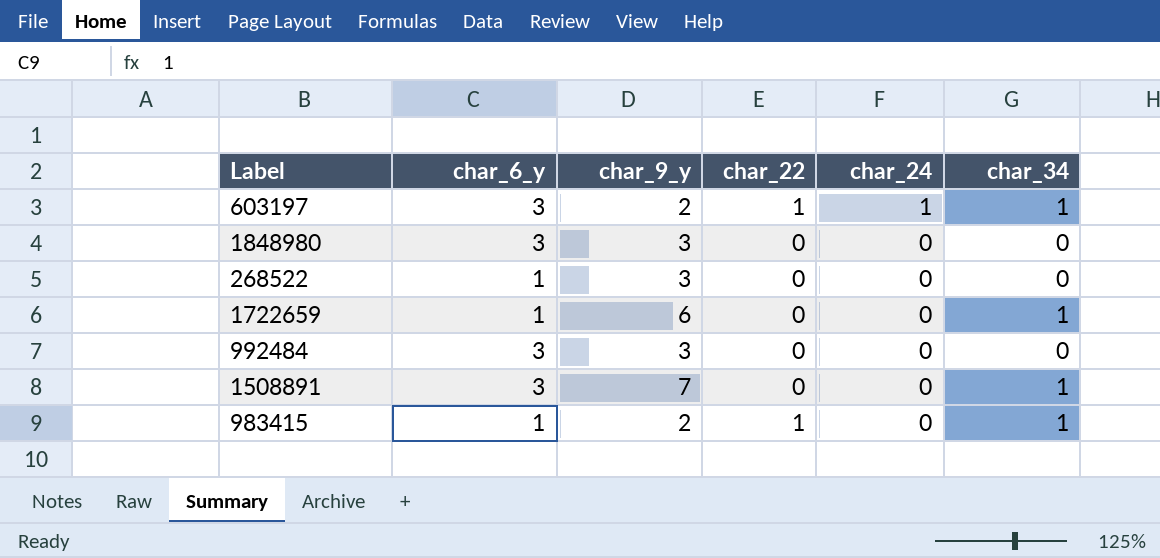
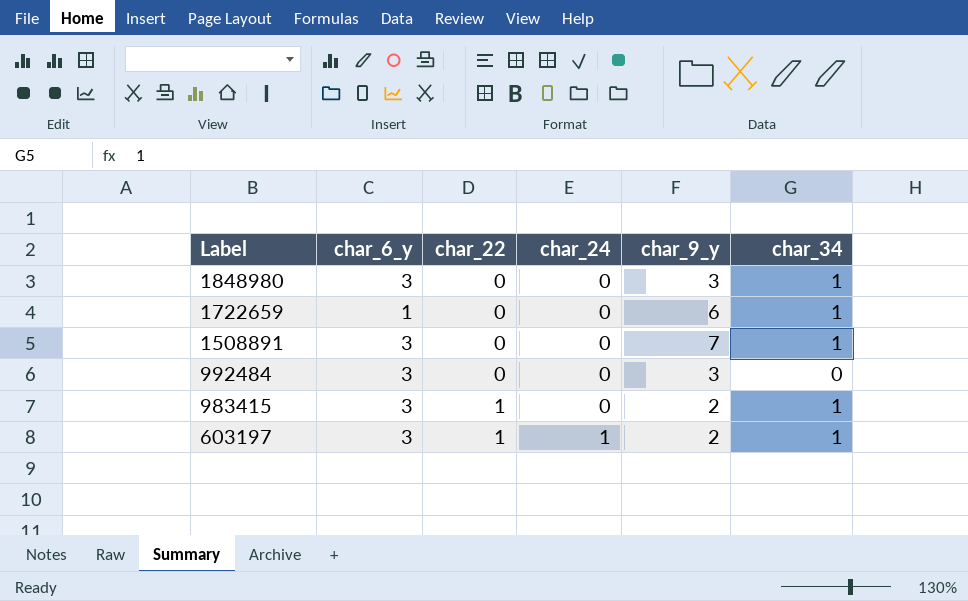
row order: char_24 descending -> Label descending
column char_9_y | position: 3 -> 5
row 268522: 1 | 3 | 0 | 0 | 0 -> none
1848980 | char_34: 0 -> 1
983415 | char_6_y: 1 -> 3

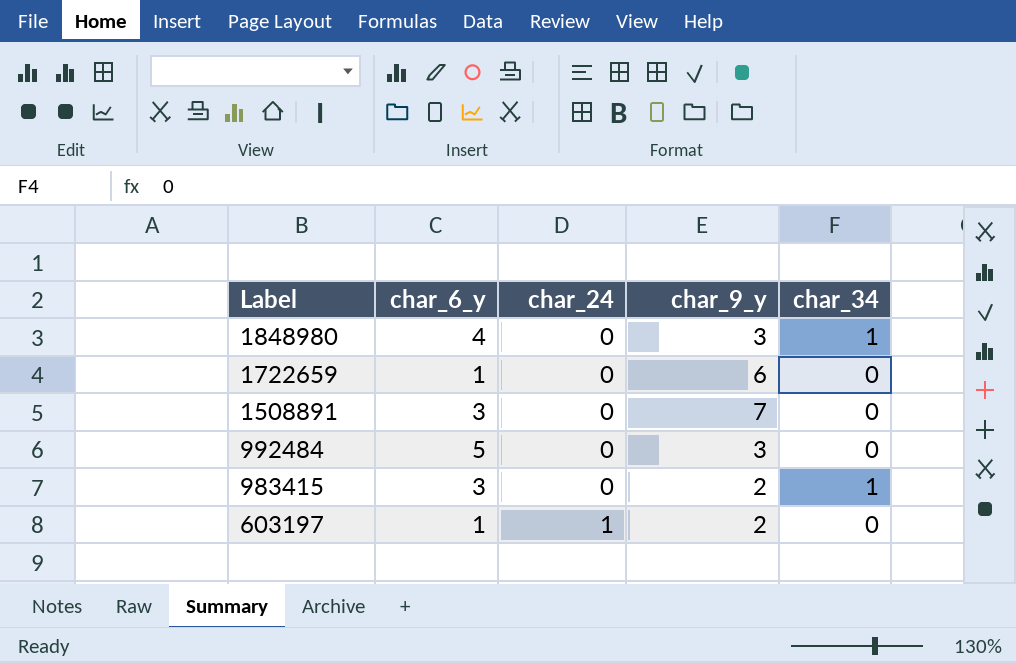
column char_22 | position: 3 -> none
1848980 | char_6_y: 3 -> 4
1722659 | char_34: 1 -> 0
1508891 | char_34: 1 -> 0
992484 | char_6_y: 3 -> 5
603197 | char_6_y: 3 -> 1
603197 | char_34: 1 -> 0

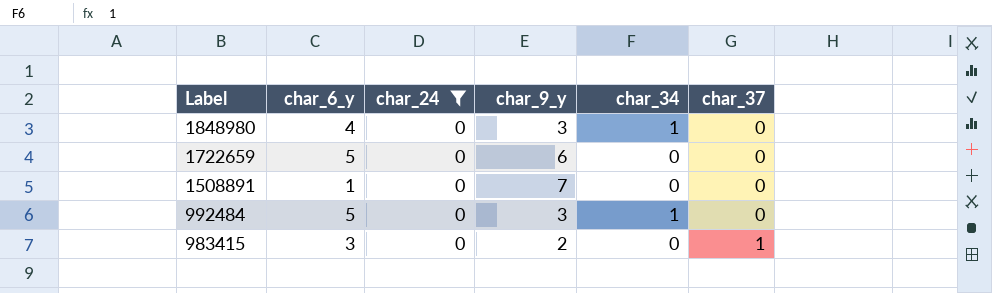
filter: none -> char_24 = 0
column char_37 | position: none -> 6
1722659 | char_6_y: 1 -> 5
1508891 | char_6_y: 3 -> 1
992484 | char_34: 0 -> 1
983415 | char_34: 1 -> 0

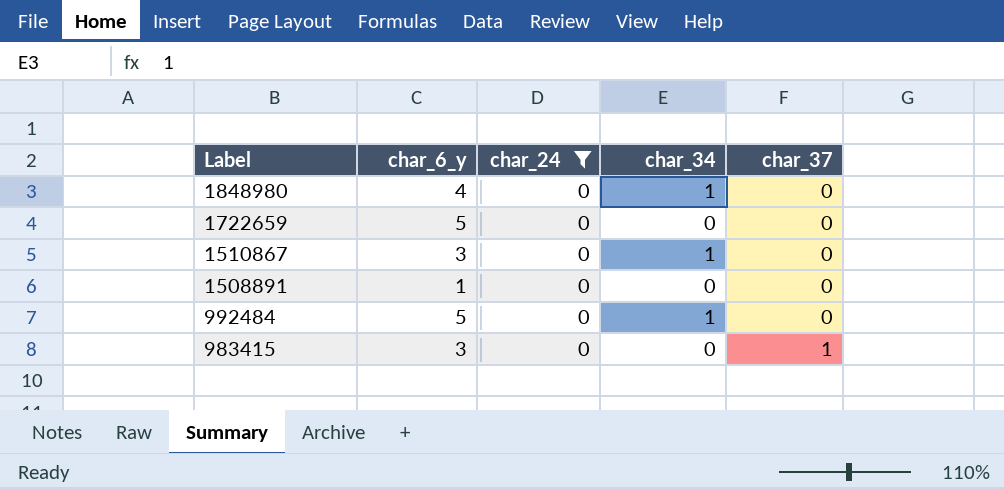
column char_9_y | position: 4 -> none
row 1510867: none -> 3 | 0 | 1 | 0

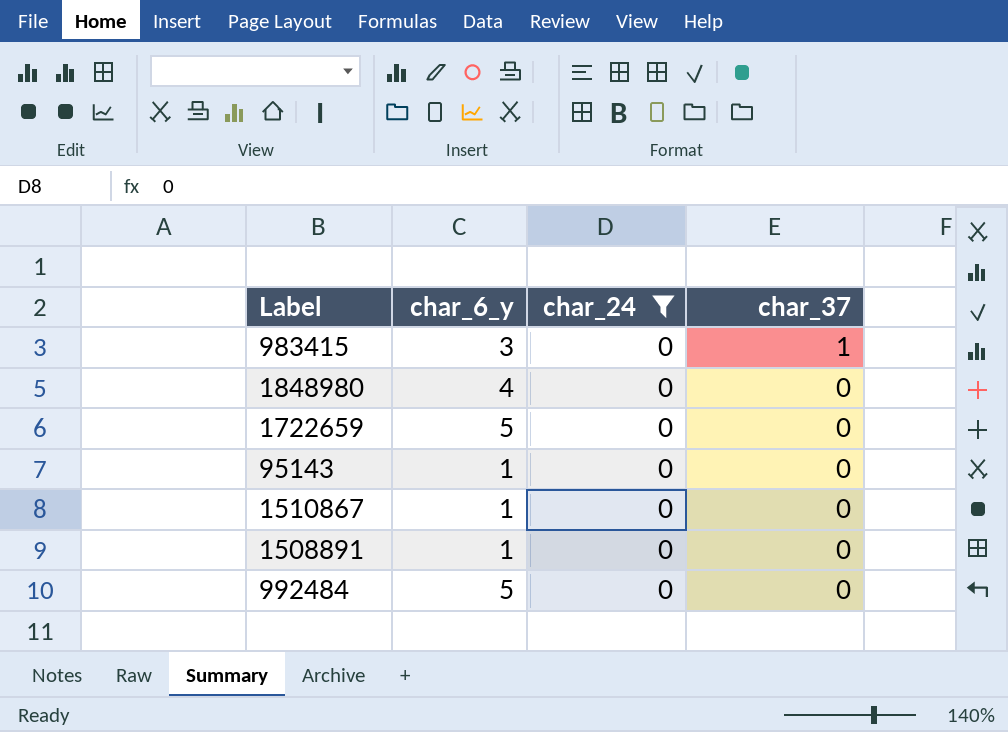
row order: Label descending -> char_37 descending
column char_34 | position: 4 -> none
row 95143: none -> 1 | 0 | 0
1510867 | char_6_y: 3 -> 1

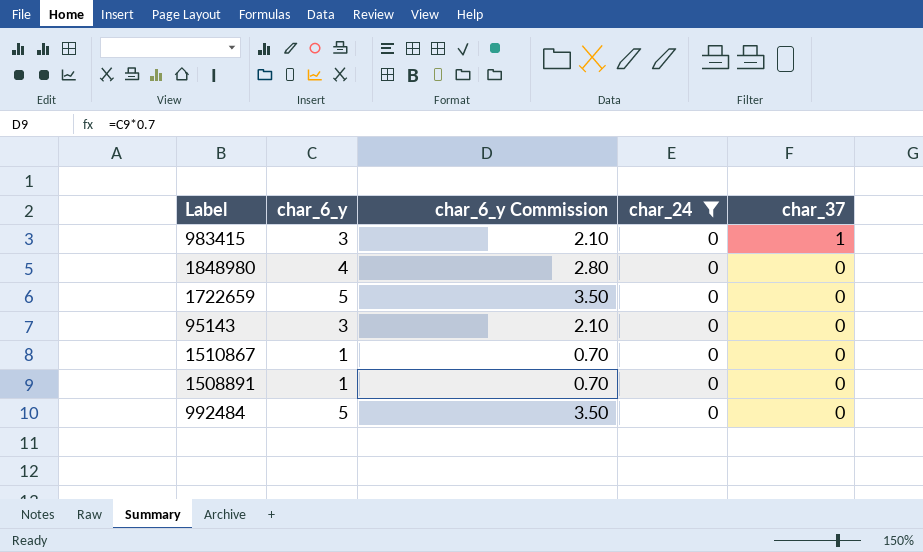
column char_6_y Commission | formula: none -> [char_6_y] * 0.7
95143 | char_6_y: 1 -> 3

